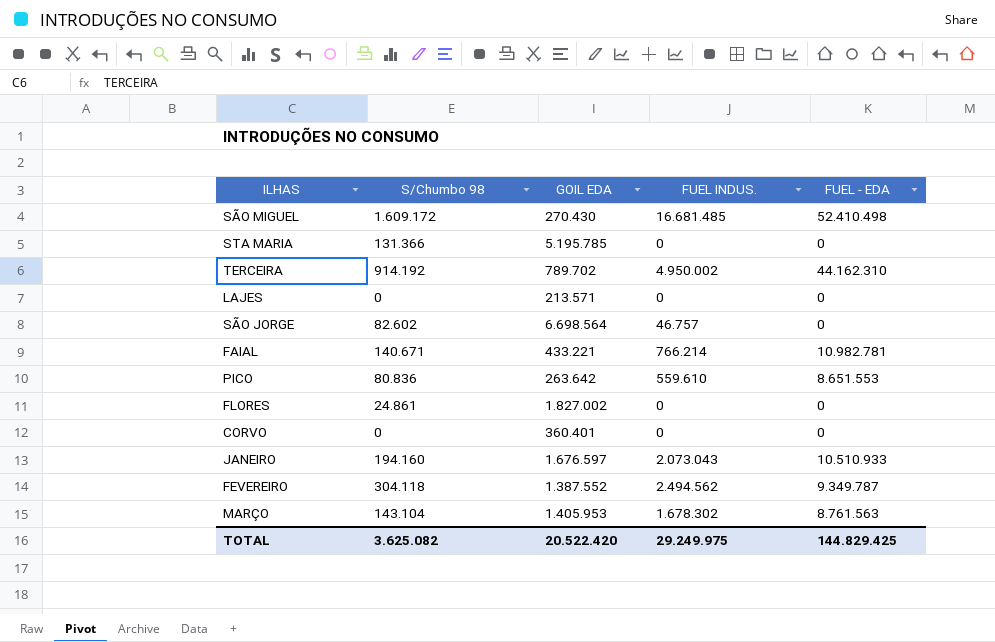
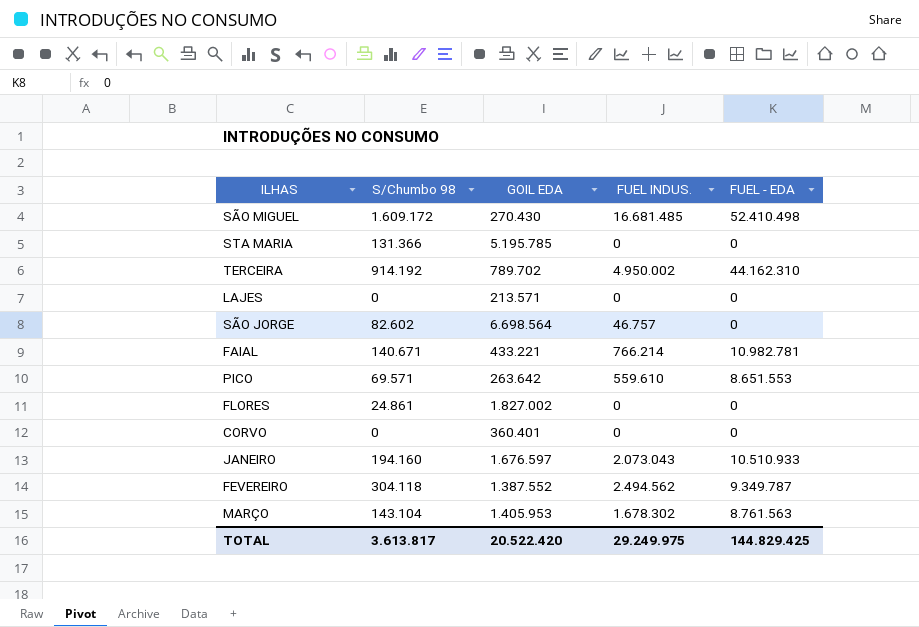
PICO | S/Chumbo 98: 80.836 -> 69.571
TOTAL | S/Chumbo 98: 3.625.082 -> 3.613.817

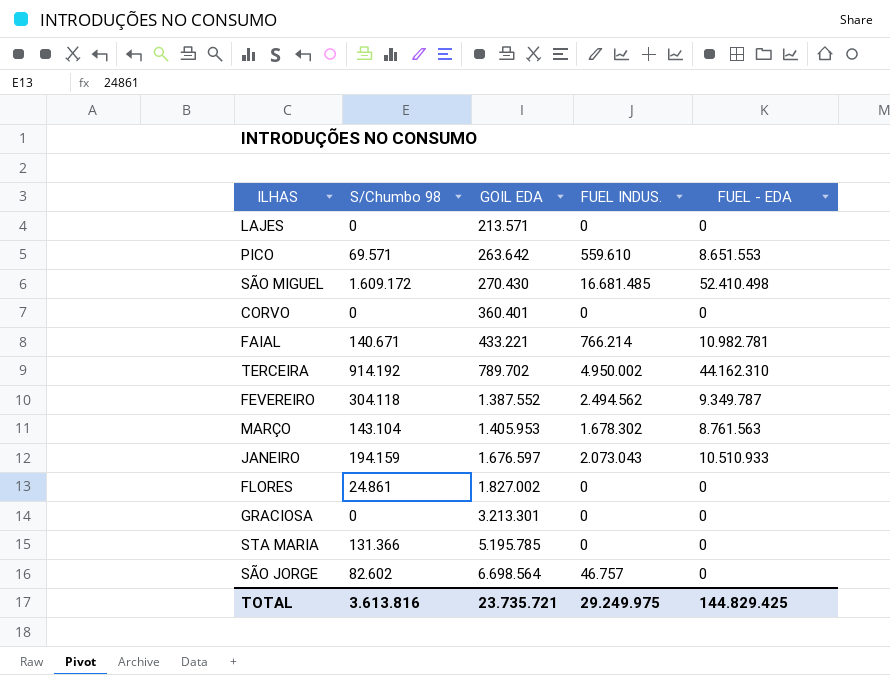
row order: none -> GOIL EDA ascending
JANEIRO | S/Chumbo 98: 194.160 -> 194.159
row GRACIOSA: none -> 0 | 3.213.301 | 0 | 0
TOTAL | S/Chumbo 98: 3.613.817 -> 3.613.816
TOTAL | GOIL EDA: 20.522.420 -> 23.735.721

